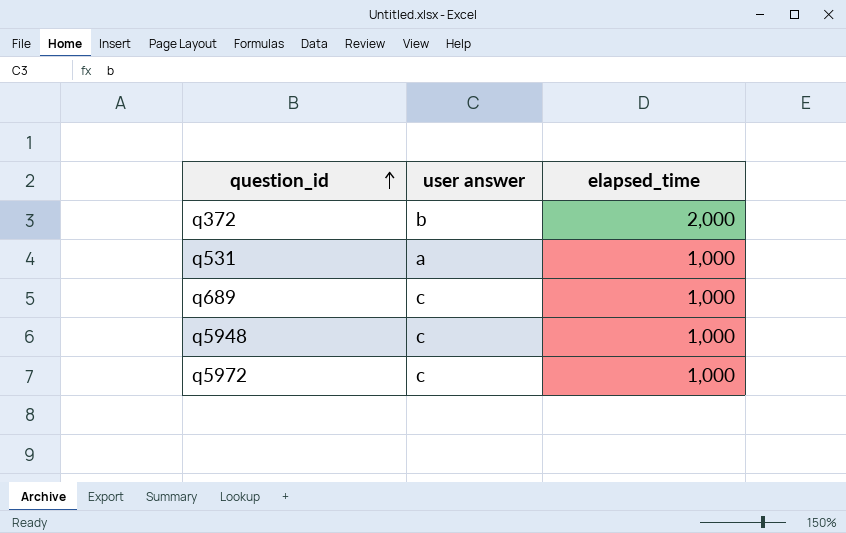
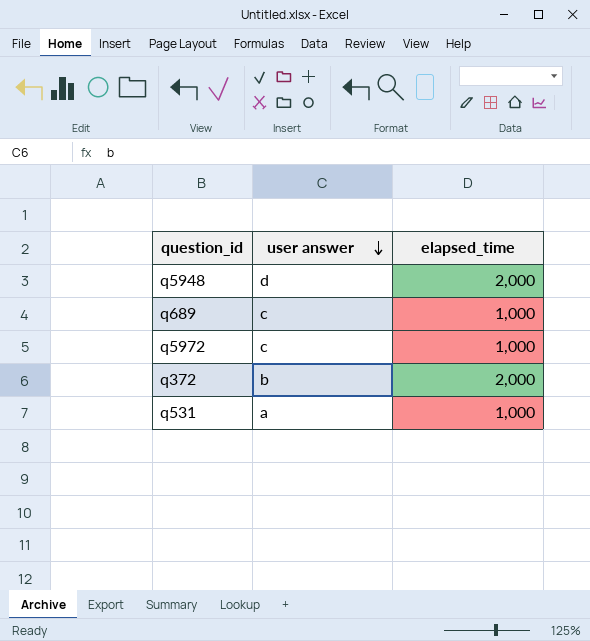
row order: question_id ascending -> user answer descending
q5948 | user answer: c -> d
q5948 | elapsed_time: 1,000 -> 2,000

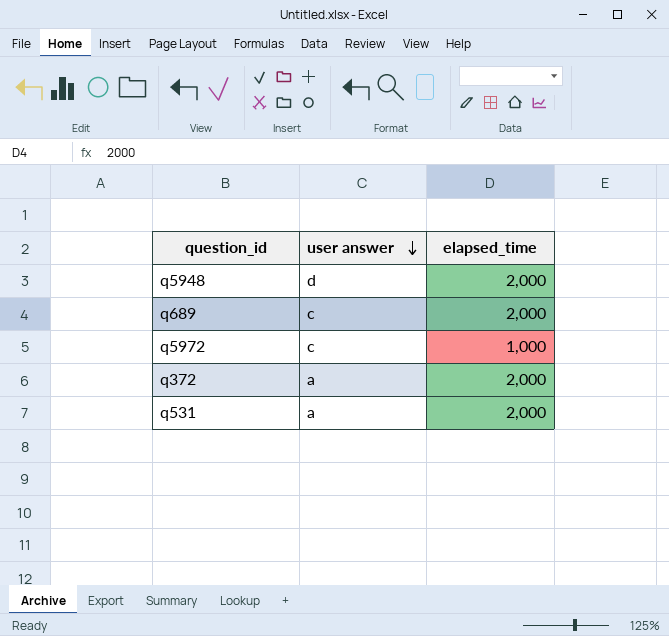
q689 | elapsed_time: 1,000 -> 2,000
q372 | user answer: b -> a
q531 | elapsed_time: 1,000 -> 2,000

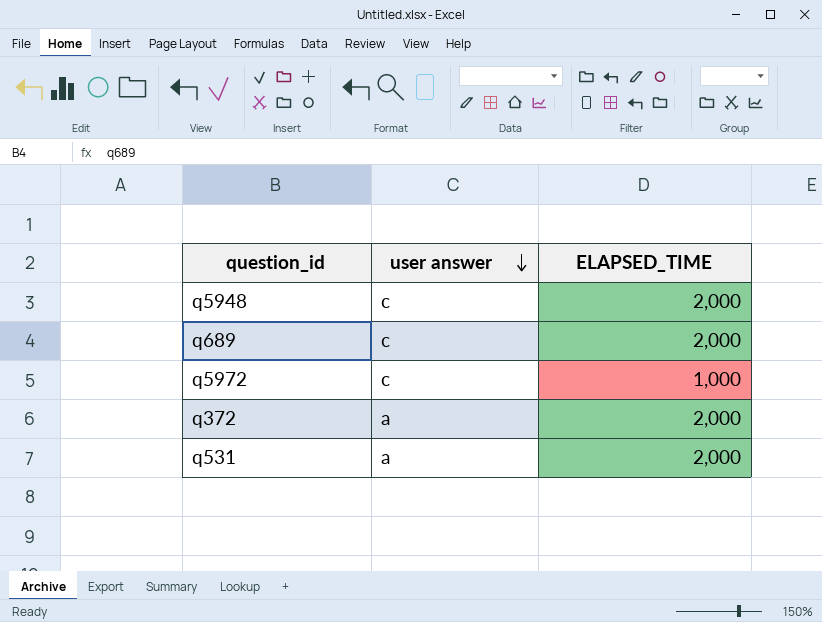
column name: elapsed_time -> ELAPSED_TIME
q5948 | user answer: d -> c

